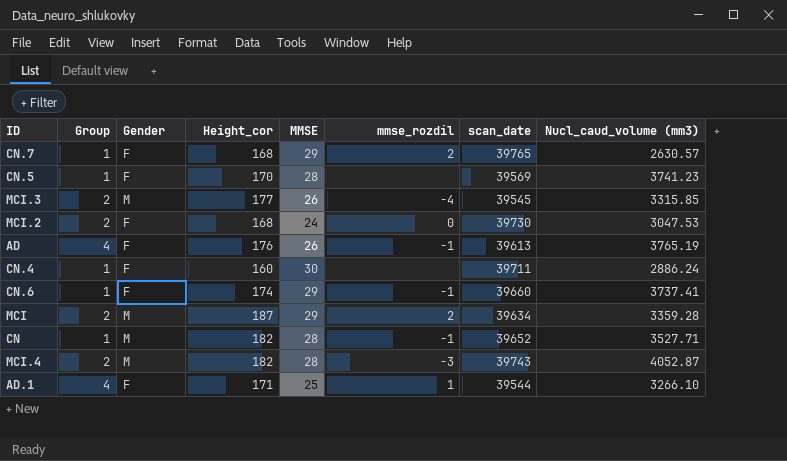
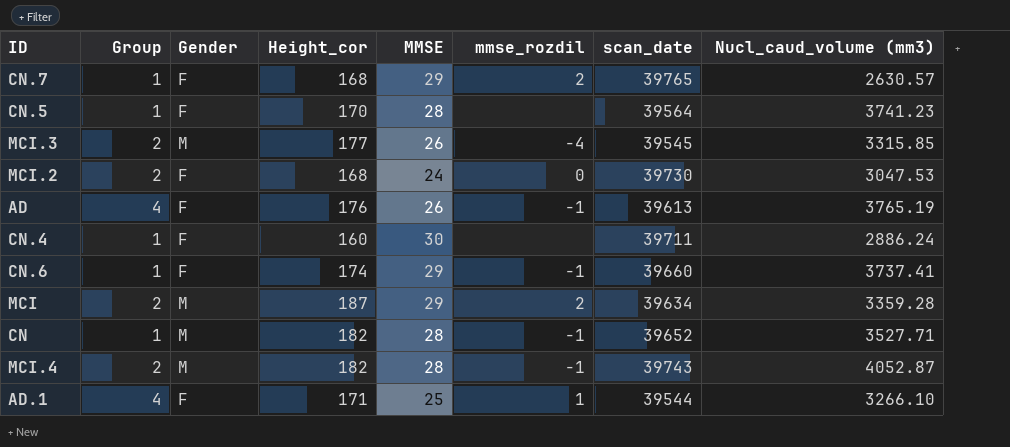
CN.5 | scan_date: 39569 -> 39564
MCI.4 | mmse_rozdil: -3 -> -1

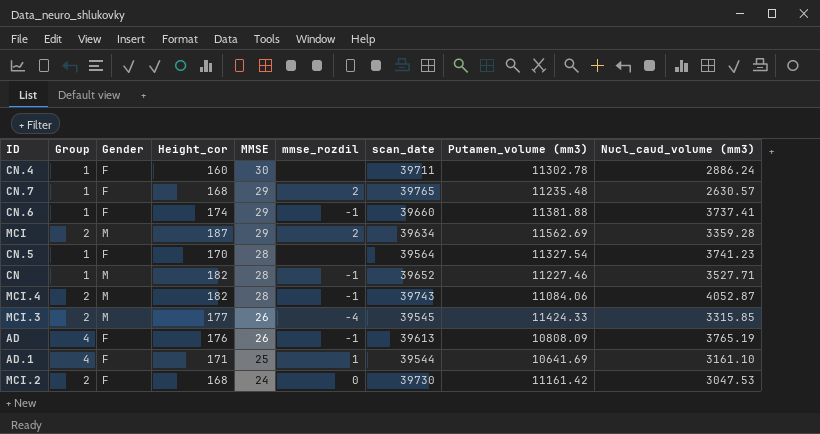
row order: none -> MMSE descending
column Putamen_volume (mm3) | position: none -> 8
AD.1 | Nucl_caud_volume (mm3): 3266.10 -> 3161.10

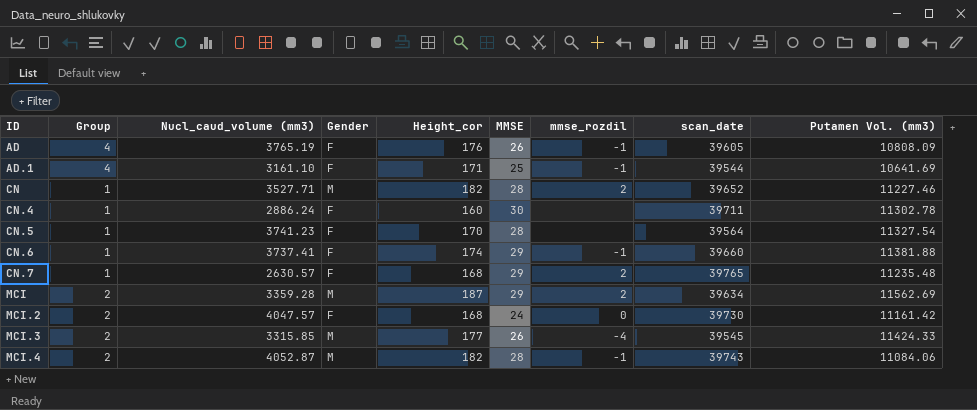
row order: MMSE descending -> ID ascending
column Nucl_caud_volume (mm3) | position: 9 -> 3
column name: Putamen_volume (mm3) -> Putamen Vol. (mm3)
AD | scan_date: 39613 -> 39605
AD.1 | mmse_rozdil: 1 -> -1
CN | mmse_rozdil: -1 -> 2
MCI.2 | Nucl_caud_volume (mm3): 3047.53 -> 4047.57

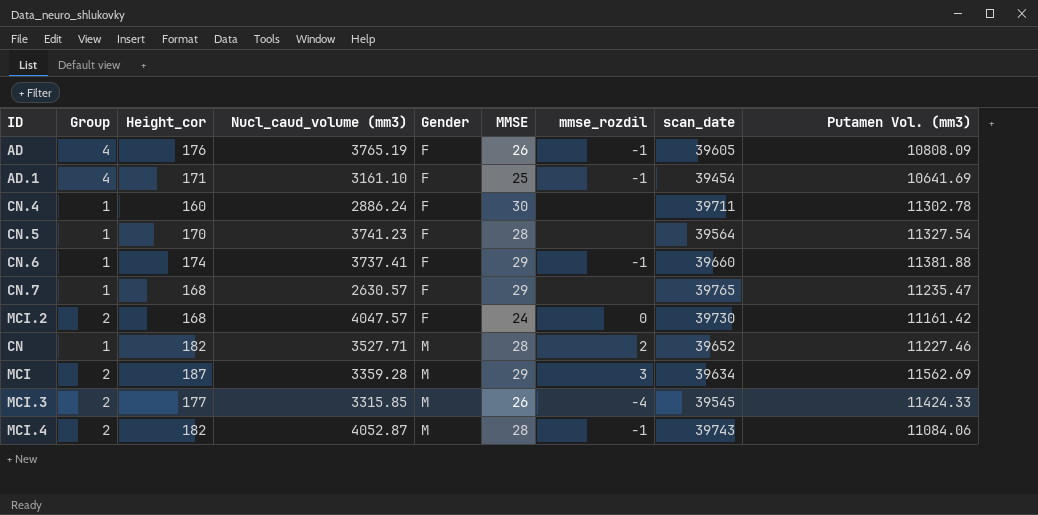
row order: ID ascending -> Gender ascending
column Height_cor | position: 5 -> 3
AD.1 | scan_date: 39544 -> 39454
CN.7 | mmse_rozdil: 2 -> none
CN.7 | Putamen Vol. (mm3): 11235.48 -> 11235.47
MCI | mmse_rozdil: 2 -> 3

